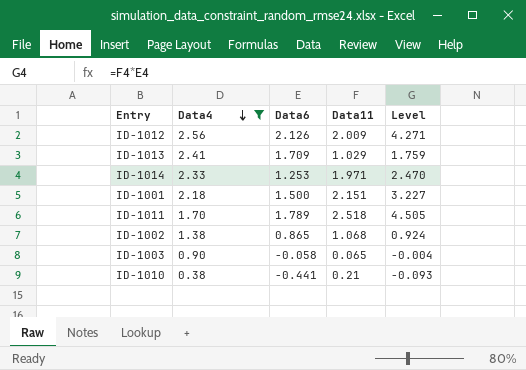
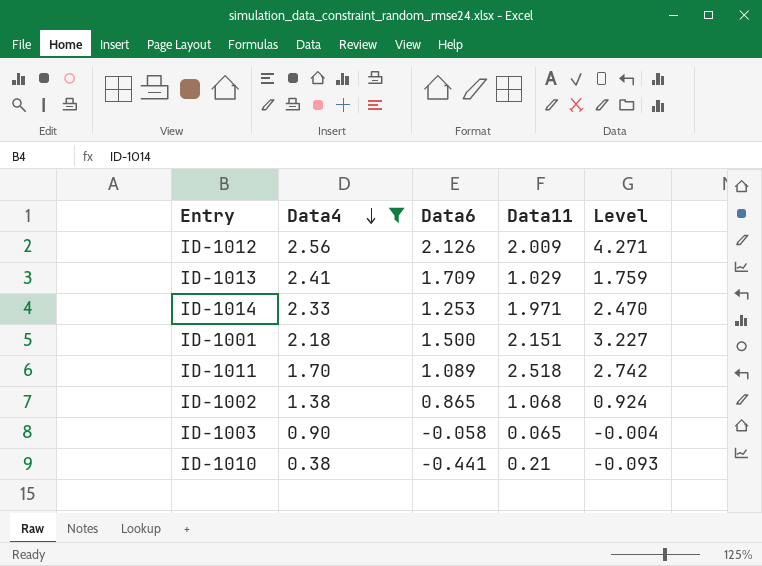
ID-1011 | Data6: 1.789 -> 1.089
ID-1011 | Level: 4.505 -> 2.742

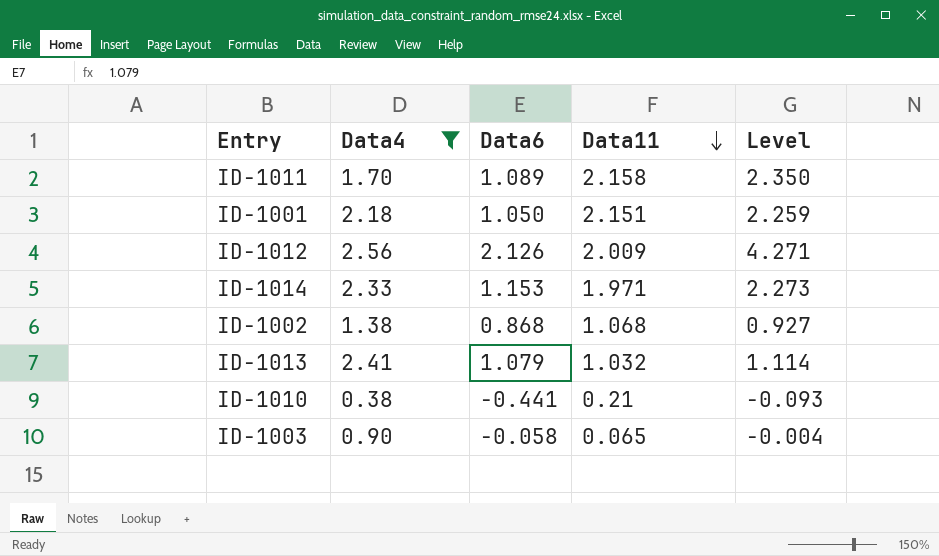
row order: Data4 descending -> Data11 descending
ID-1011 | Data11: 2.518 -> 2.158
ID-1011 | Level: 2.742 -> 2.350
ID-1001 | Data6: 1.500 -> 1.050
ID-1001 | Level: 3.227 -> 2.259
ID-1014 | Data6: 1.253 -> 1.153
ID-1014 | Level: 2.470 -> 2.273
ID-1002 | Data6: 0.865 -> 0.868
ID-1002 | Level: 0.924 -> 0.927
ID-1013 | Data6: 1.709 -> 1.079
ID-1013 | Data11: 1.029 -> 1.032
ID-1013 | Level: 1.759 -> 1.114

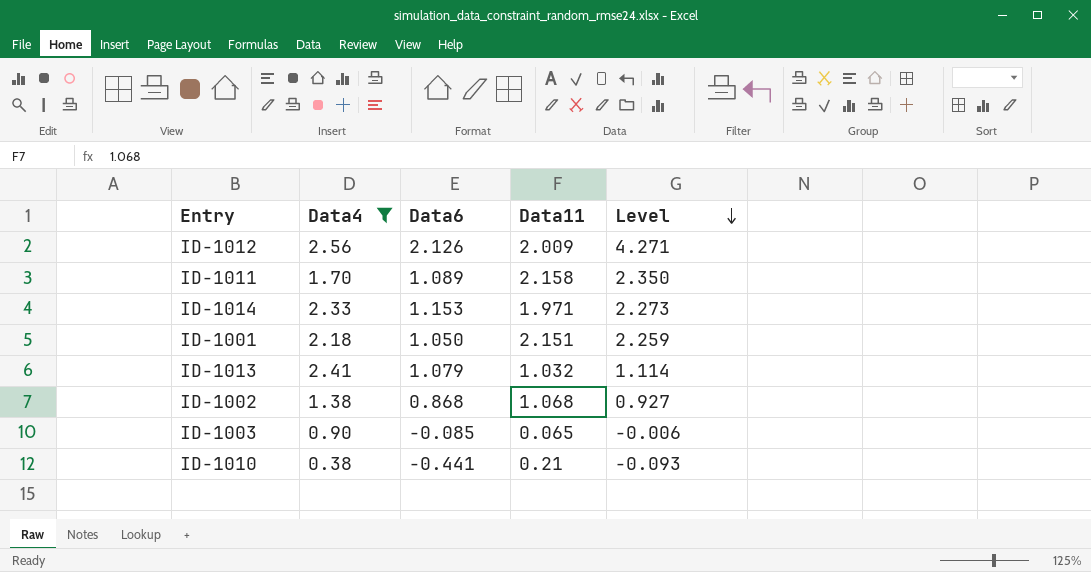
row order: Data11 descending -> Level descending
ID-1003 | Data6: -0.058 -> -0.085
ID-1003 | Level: -0.004 -> -0.006

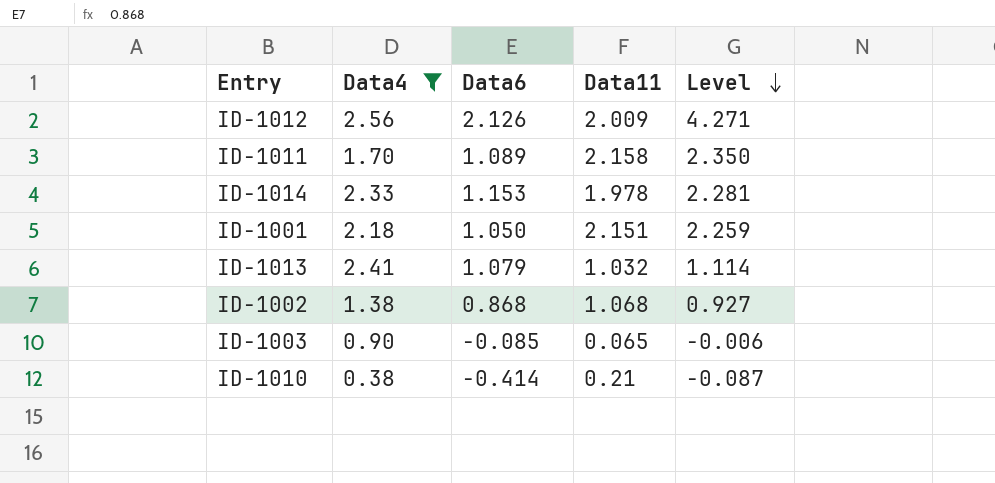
ID-1014 | Data11: 1.971 -> 1.978
ID-1014 | Level: 2.273 -> 2.281
ID-1010 | Data6: -0.441 -> -0.414
ID-1010 | Level: -0.093 -> -0.087

